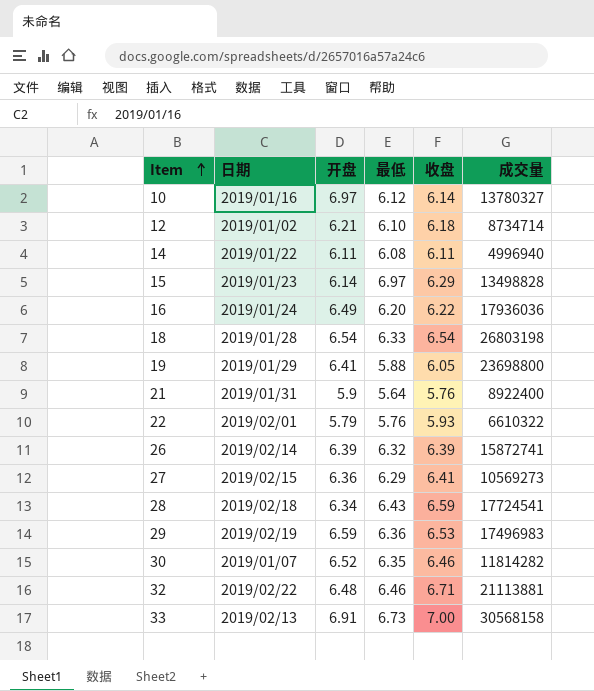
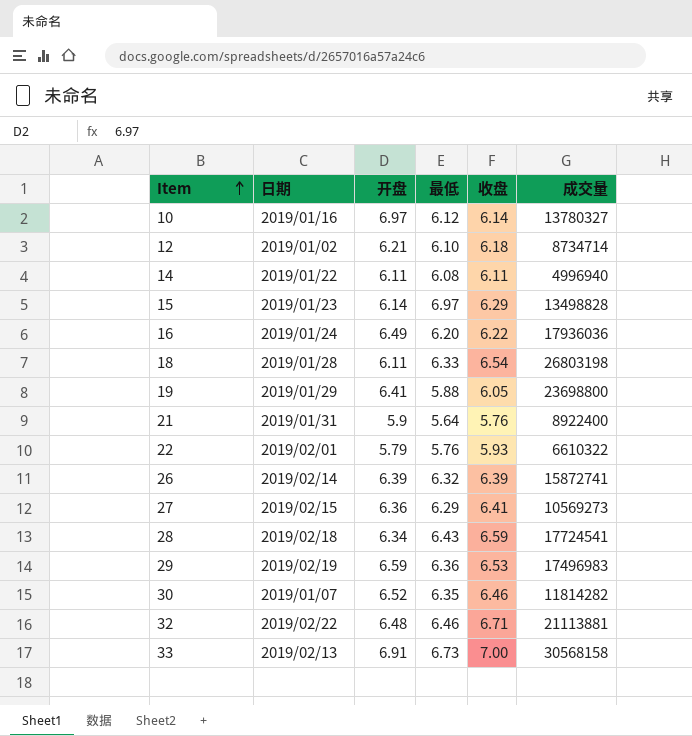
18 | 开盘: 6.54 -> 6.11

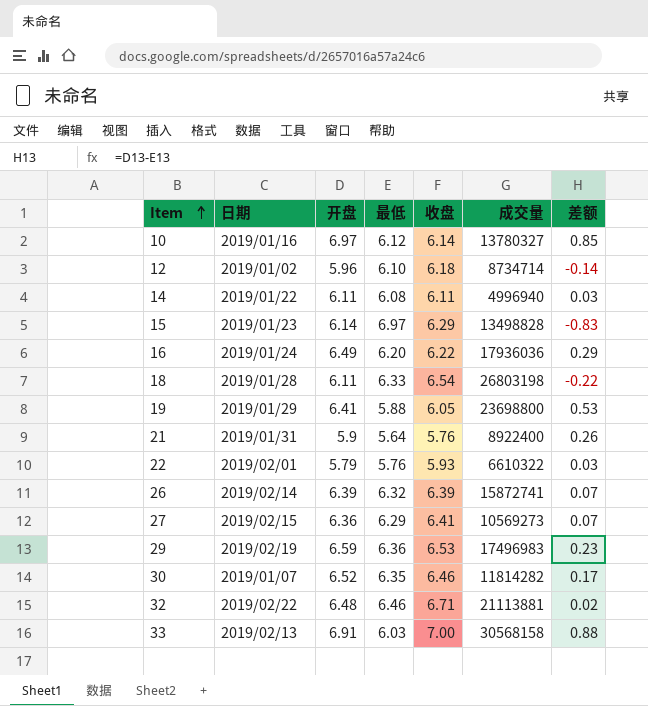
column 差额 | formula: none -> [开盘] - [最低]
row 28: 2019/02/18 | 6.34 | 6.43 | 6.59 | 17724541 -> none
12 | 开盘: 6.21 -> 5.96
33 | 最低: 6.73 -> 6.03

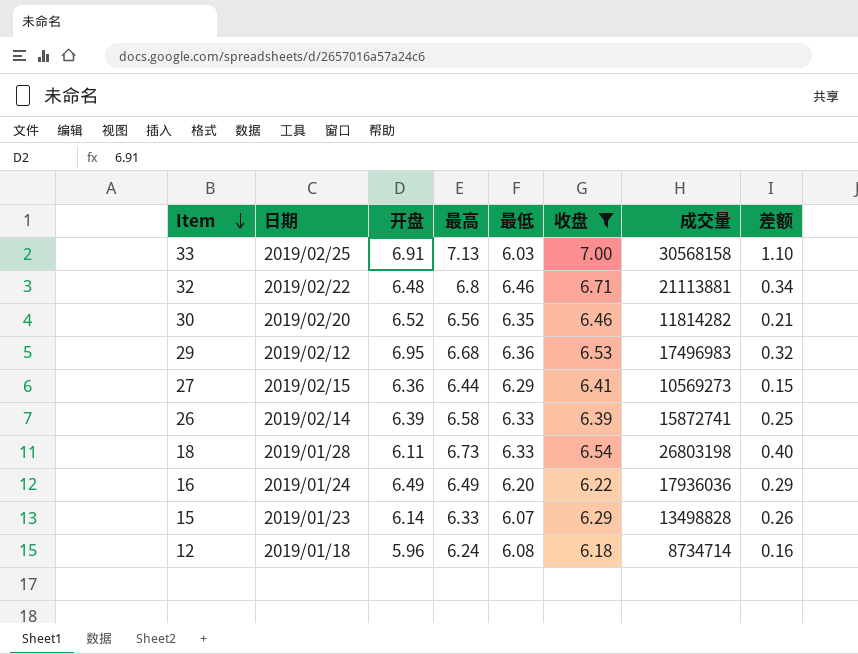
filter: none -> 收盘 >= 6.18
row order: Item ascending -> Item descending
column 最高 | position: none -> 4
column 差额 | formula: [开盘] - [最低] -> [最高] - [最低]
33 | 日期: 2019/02/13 -> 2019/02/25
30 | 日期: 2019/01/07 -> 2019/02/20
29 | 日期: 2019/02/19 -> 2019/02/12
29 | 开盘: 6.59 -> 6.95
26 | 最低: 6.32 -> 6.33
15 | 最低: 6.97 -> 6.07
12 | 日期: 2019/01/02 -> 2019/01/18
12 | 最低: 6.10 -> 6.08

